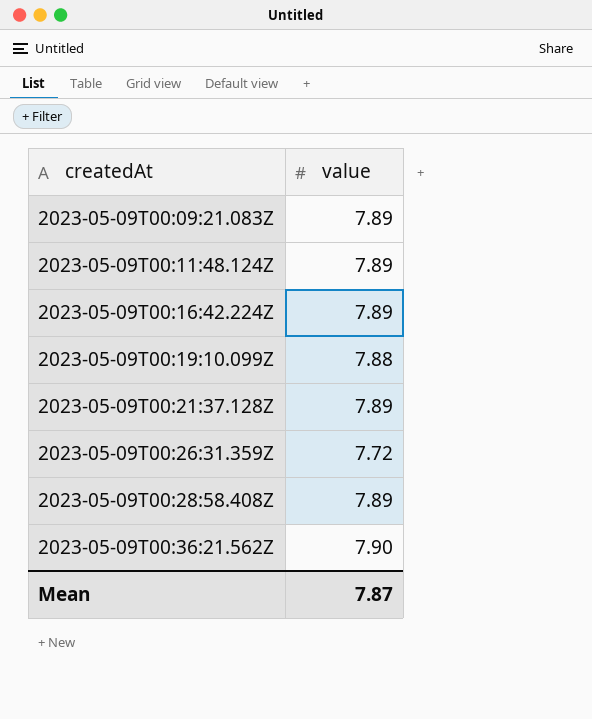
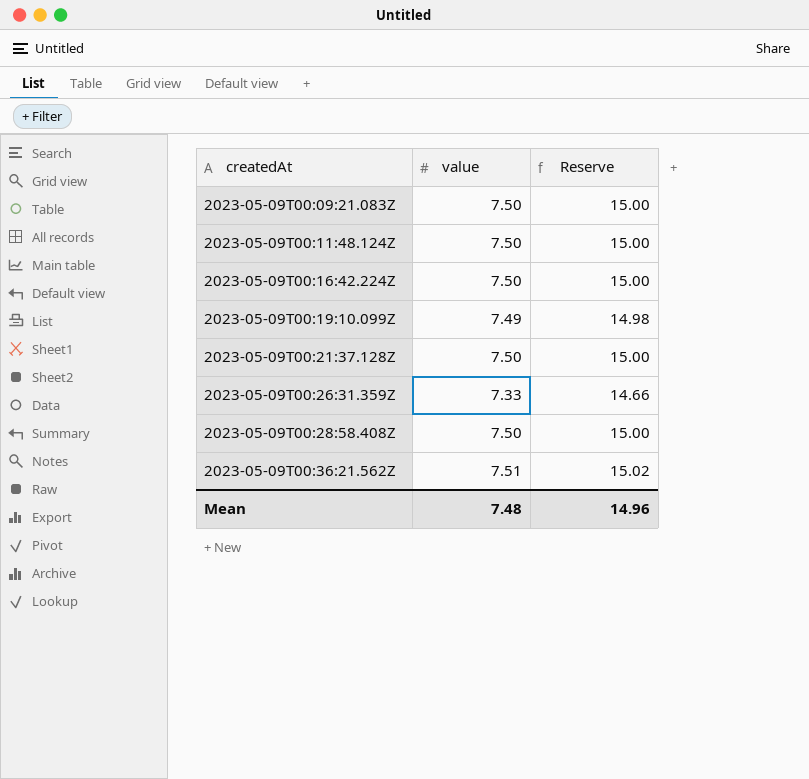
column Reserve | formula: none -> [value] * 2
2023-05-09T00:09:21.083Z | value: 7.89 -> 7.50
2023-05-09T00:11:48.124Z | value: 7.89 -> 7.50
2023-05-09T00:16:42.224Z | value: 7.89 -> 7.50
2023-05-09T00:19:10.099Z | value: 7.88 -> 7.49
2023-05-09T00:21:37.128Z | value: 7.89 -> 7.50
2023-05-09T00:26:31.359Z | value: 7.72 -> 7.33
2023-05-09T00:28:58.408Z | value: 7.89 -> 7.50
2023-05-09T00:36:21.562Z | value: 7.90 -> 7.51
Mean | value: 7.87 -> 7.48

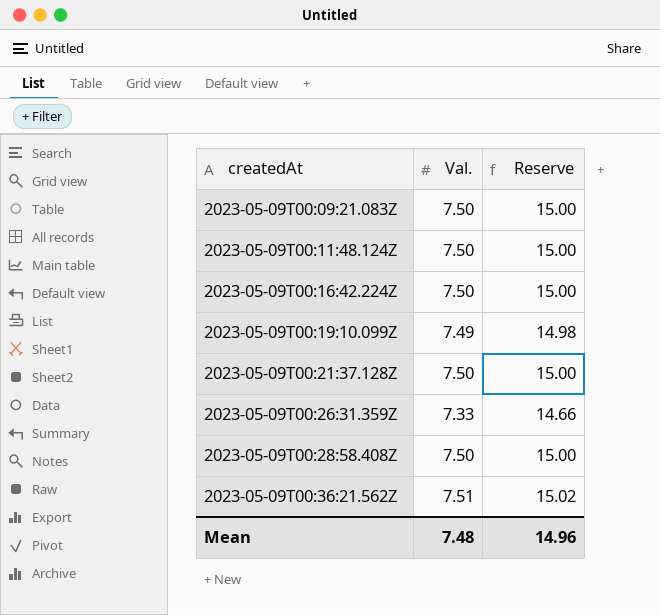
column name: value -> Val.

